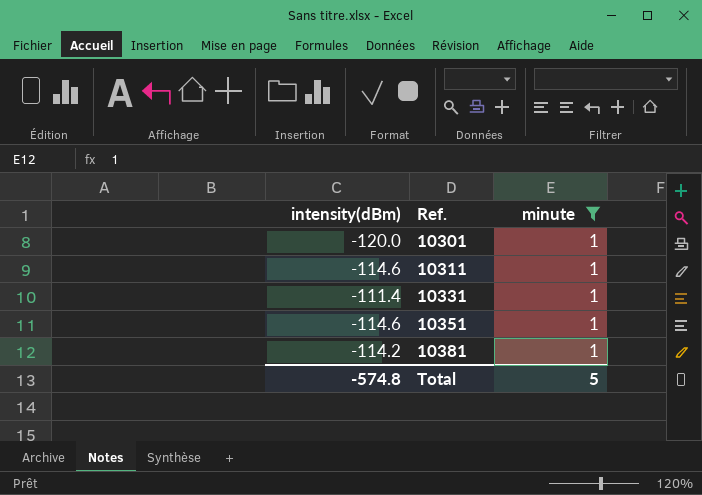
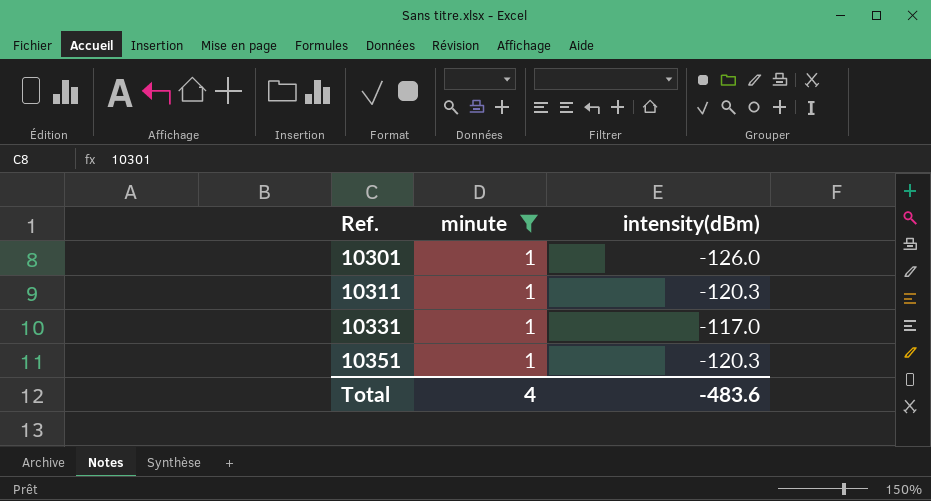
column intensity(dBm) | position: 1 -> 3
row 10381: -114.2 | 1 -> none
10301 | intensity(dBm): -120.0 -> -126.0
10311 | intensity(dBm): -114.6 -> -120.3
10331 | intensity(dBm): -111.4 -> -117.0
10351 | intensity(dBm): -114.6 -> -120.3
Total | minute: 5 -> 4
Total | intensity(dBm): -574.8 -> -483.6

